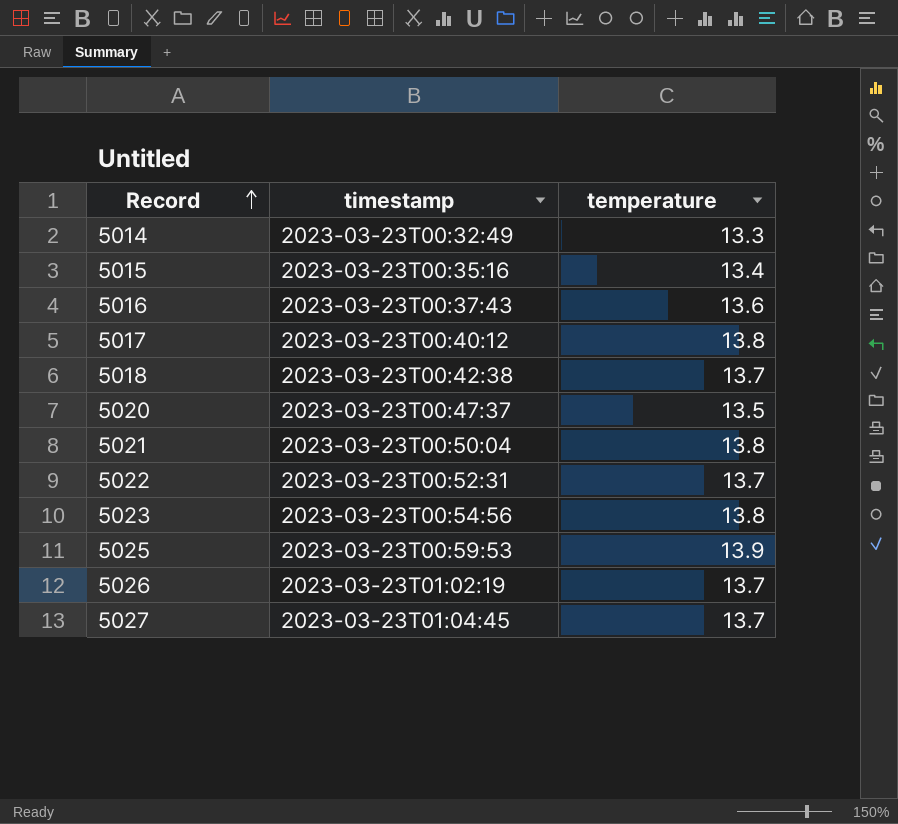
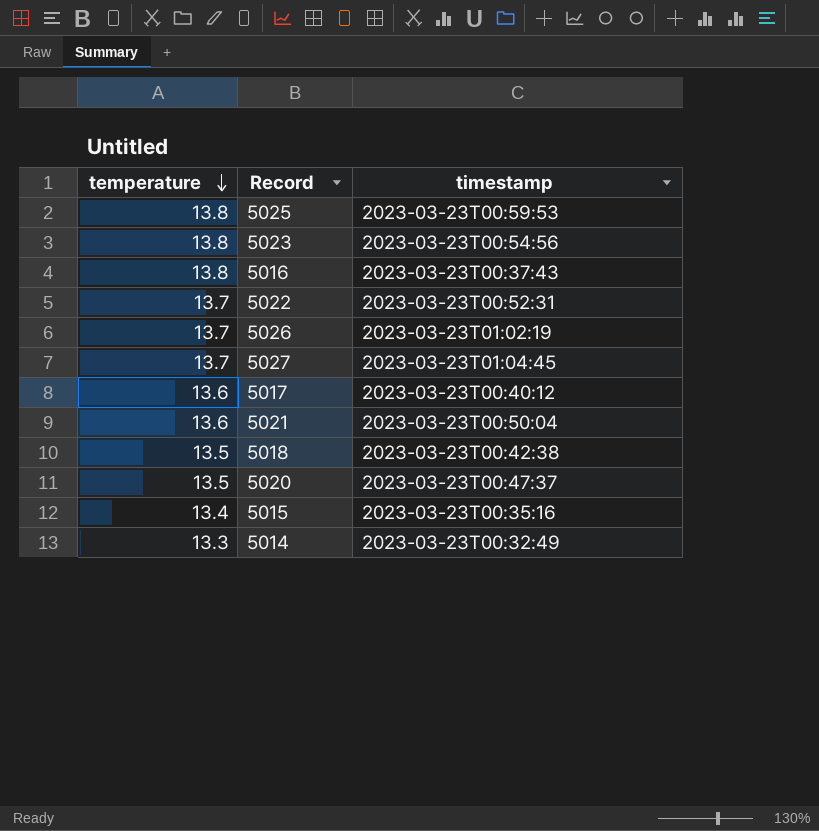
row order: Record ascending -> temperature descending
column temperature | position: 3 -> 1
5025 | temperature: 13.9 -> 13.8
5016 | temperature: 13.6 -> 13.8
5017 | temperature: 13.8 -> 13.6
5021 | temperature: 13.8 -> 13.6
5018 | temperature: 13.7 -> 13.5

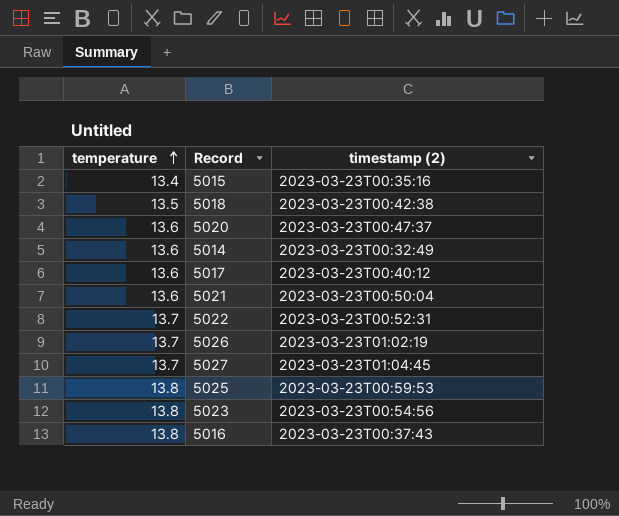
row order: temperature descending -> temperature ascending
column name: timestamp -> timestamp (2)
5020 | temperature: 13.5 -> 13.6
5014 | temperature: 13.3 -> 13.6

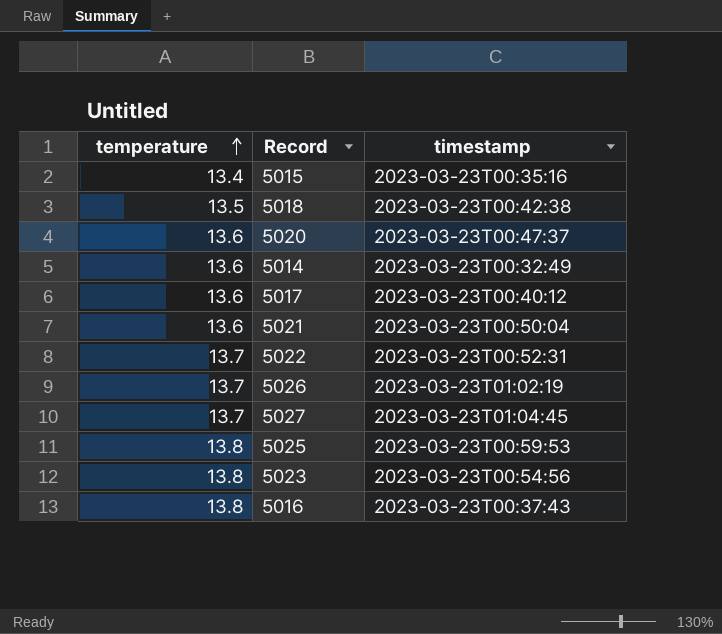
column name: timestamp (2) -> timestamp

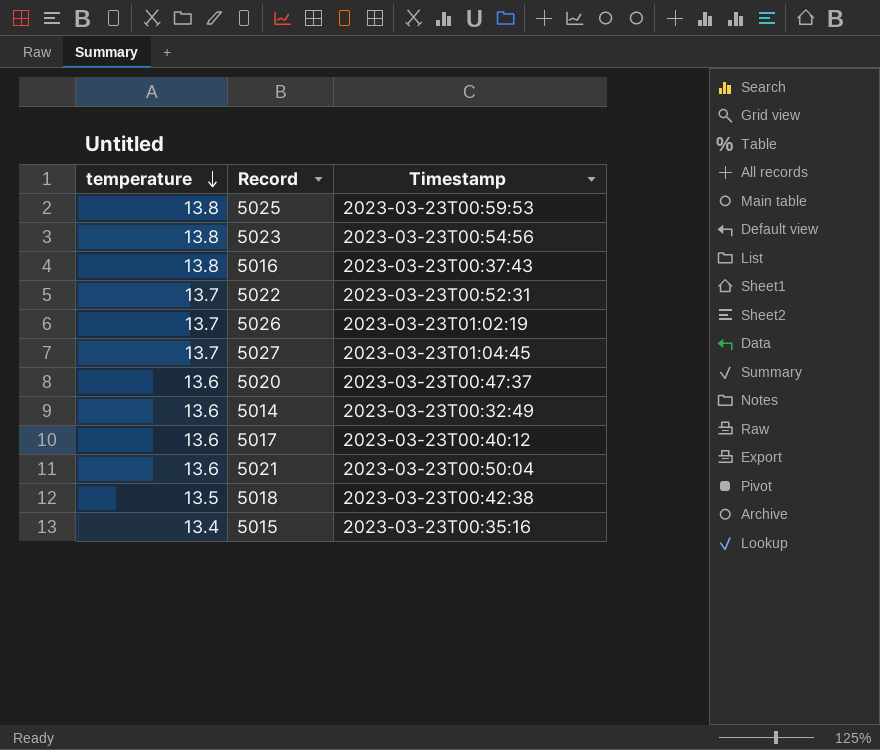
row order: temperature ascending -> temperature descending
column name: timestamp -> Timestamp

